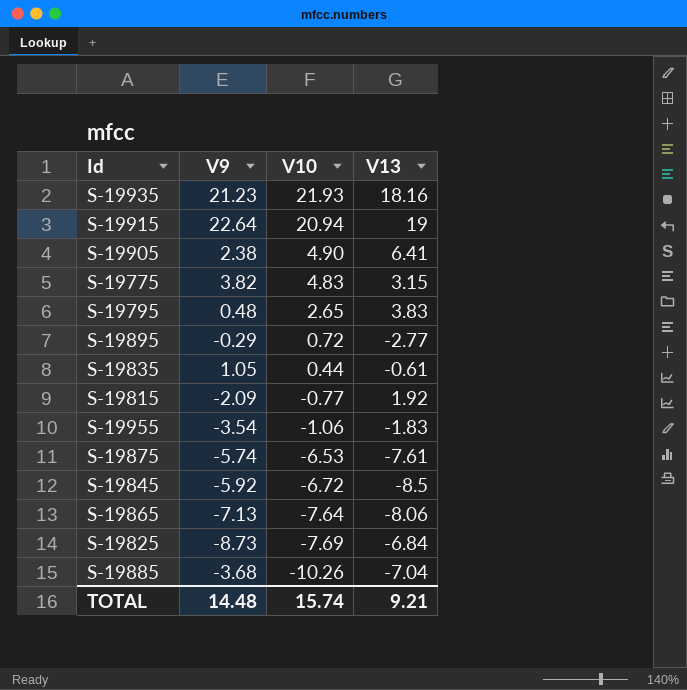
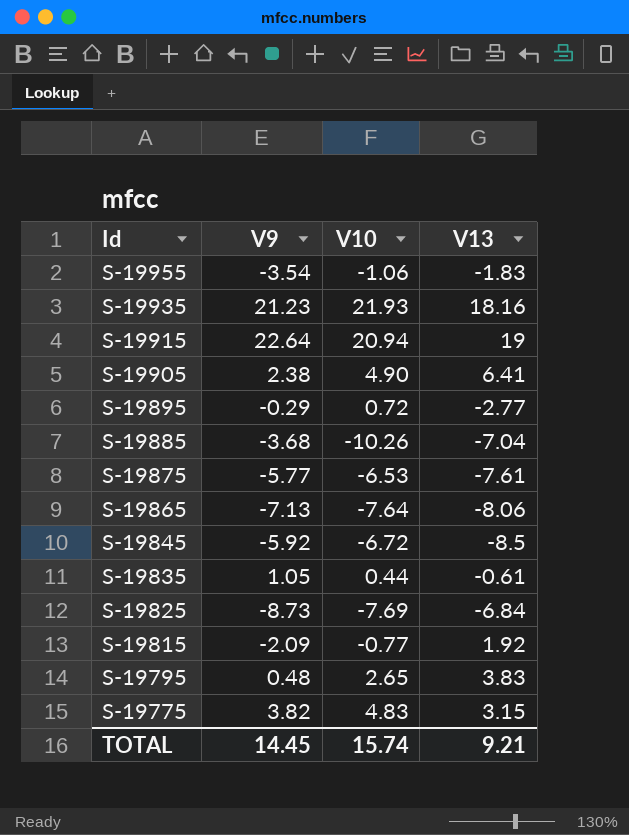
row order: V10 descending -> Id descending
S-19875 | V9: -5.74 -> -5.77
TOTAL | V9: 14.48 -> 14.45

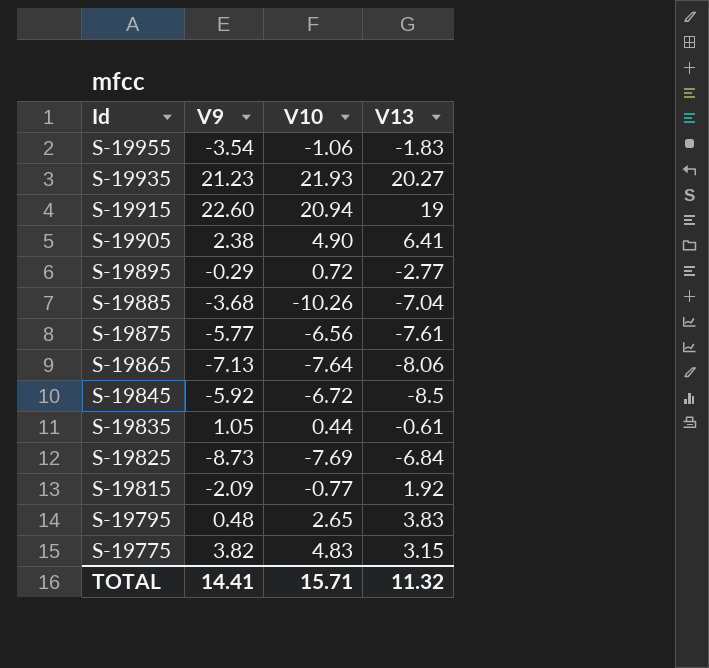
S-19935 | V13: 18.16 -> 20.27
S-19915 | V9: 22.64 -> 22.60
S-19875 | V10: -6.53 -> -6.56
TOTAL | V9: 14.45 -> 14.41
TOTAL | V10: 15.74 -> 15.71
TOTAL | V13: 9.21 -> 11.32

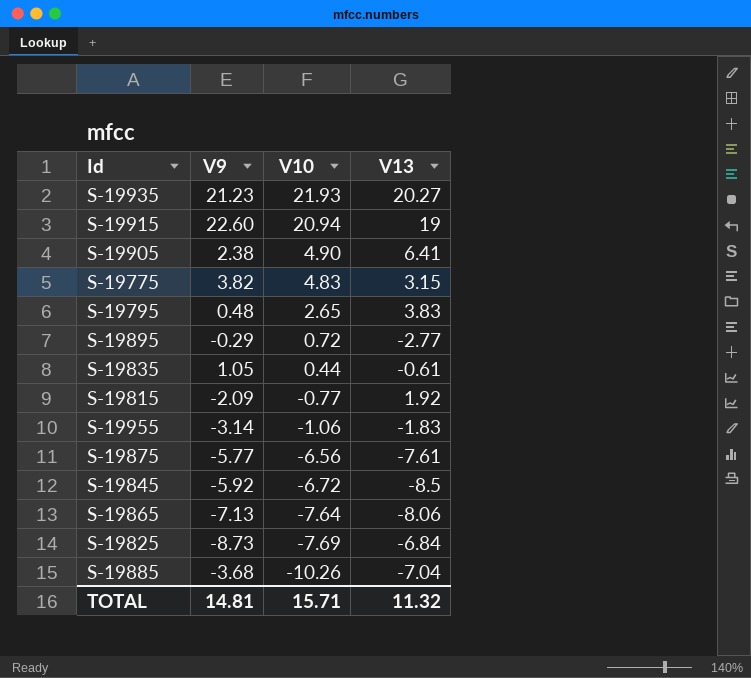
row order: Id descending -> V10 descending
S-19955 | V9: -3.54 -> -3.14
TOTAL | V9: 14.41 -> 14.81

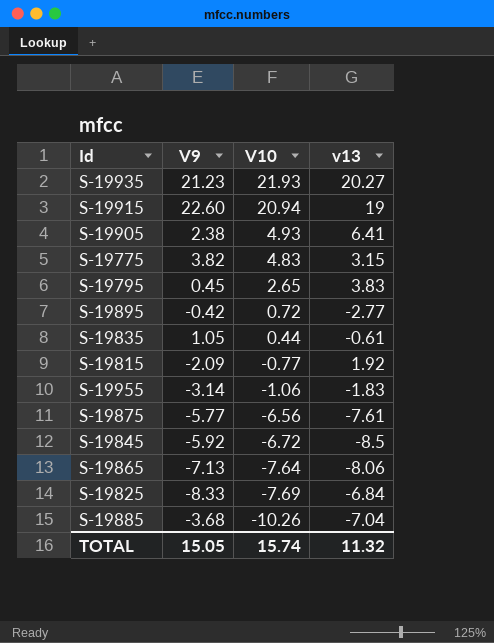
column name: V13 -> v13
S-19905 | V10: 4.90 -> 4.93
S-19795 | V9: 0.48 -> 0.45
S-19895 | V9: -0.29 -> -0.42
S-19825 | V9: -8.73 -> -8.33
TOTAL | V9: 14.81 -> 15.05
TOTAL | V10: 15.71 -> 15.74

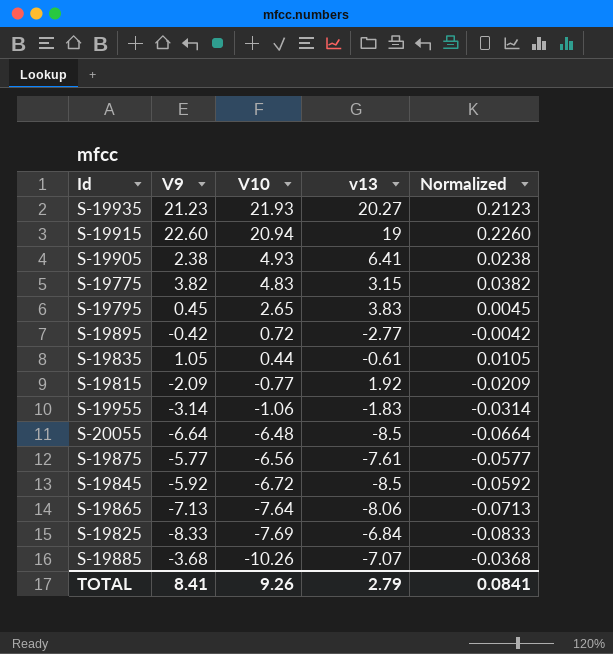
column Normalized | formula: none -> [V9] * 0.01
row S-20055: none -> -6.64 | -6.48 | -8.5 | -0.0664
S-19885 | v13: -7.04 -> -7.07
TOTAL | V9: 15.05 -> 8.41
TOTAL | V10: 15.74 -> 9.26
TOTAL | v13: 11.32 -> 2.79

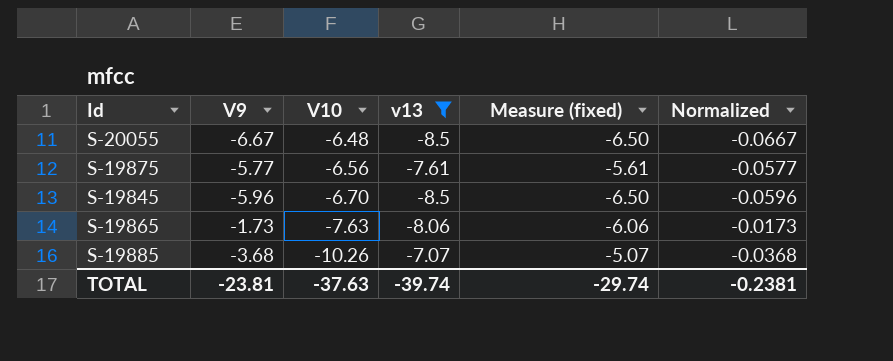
filter: none -> v13 <= -7.07
column Measure (fixed) | formula: none -> [v13] + 2
S-20055 | V9: -6.64 -> -6.67
S-20055 | Normalized: -0.0664 -> -0.0667
S-19845 | V9: -5.92 -> -5.96
S-19845 | V10: -6.72 -> -6.70
S-19845 | Normalized: -0.0592 -> -0.0596
S-19865 | V9: -7.13 -> -1.73
S-19865 | V10: -7.64 -> -7.63
S-19865 | Normalized: -0.0713 -> -0.0173
TOTAL | V9: 8.41 -> -23.81
TOTAL | V10: 9.26 -> -37.63
TOTAL | v13: 2.79 -> -39.74
TOTAL | Normalized: 0.0841 -> -0.2381

